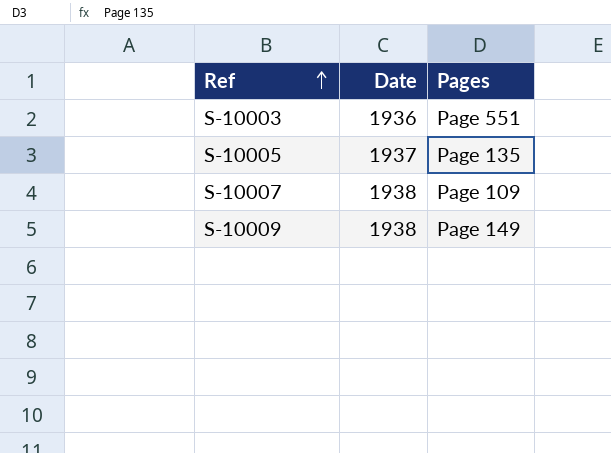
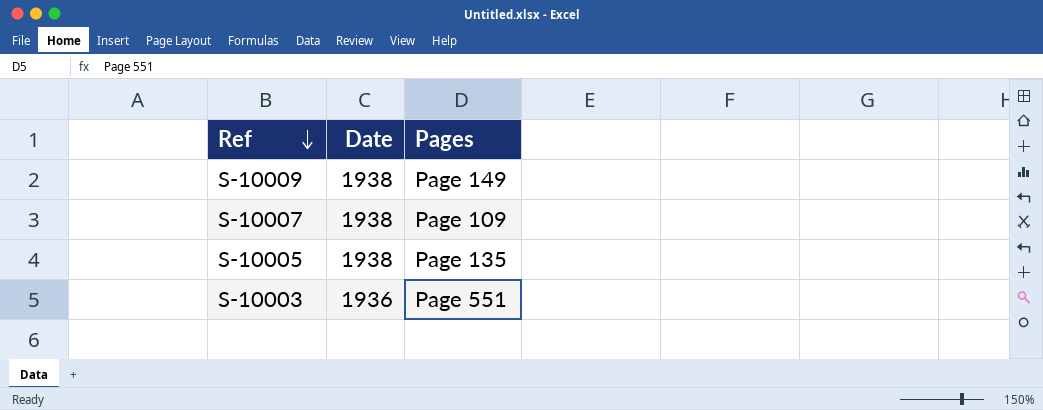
row order: Ref ascending -> Ref descending
S-10005 | Date: 1937 -> 1938

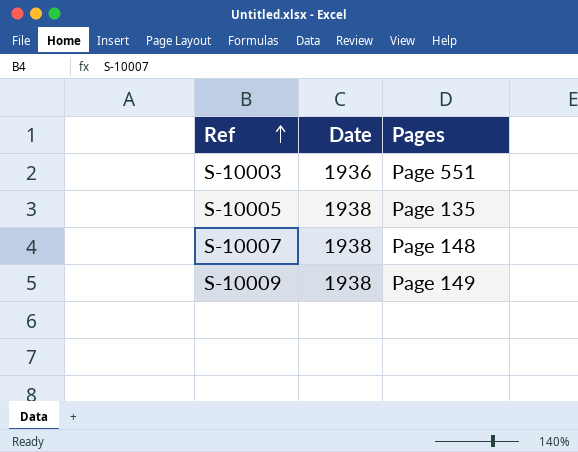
row order: Ref descending -> Ref ascending
S-10007 | Pages: Page 109 -> Page 148

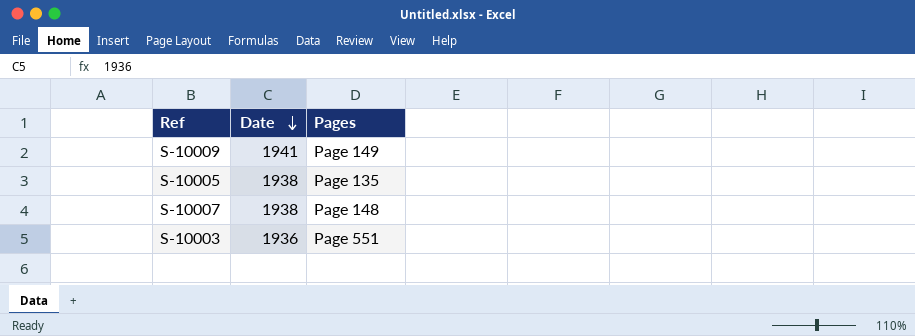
row order: Ref ascending -> Date descending
S-10009 | Date: 1938 -> 1941

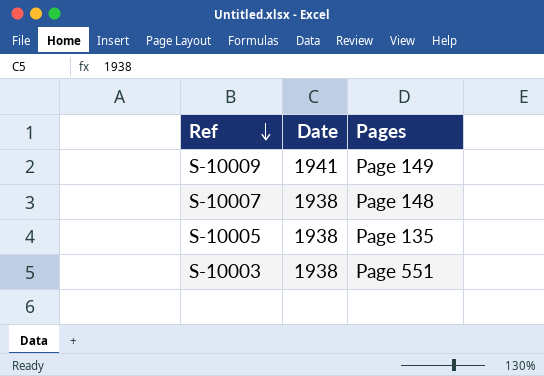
row order: Date descending -> Ref descending
S-10003 | Date: 1936 -> 1938

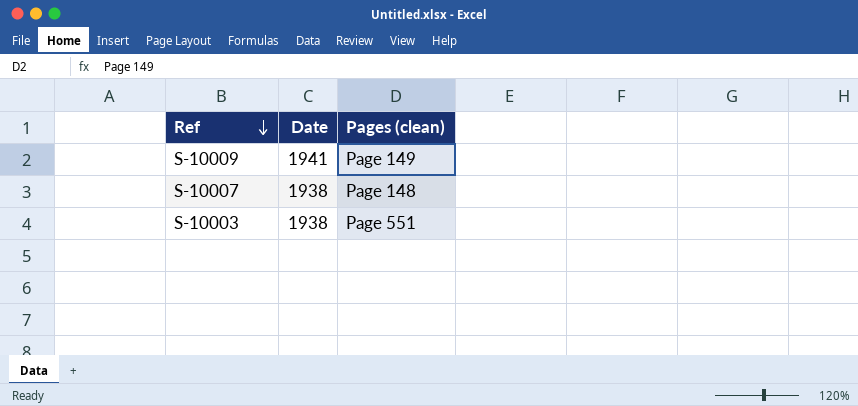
column name: Pages -> Pages (clean)
row S-10005: 1938 | Page 135 -> none

